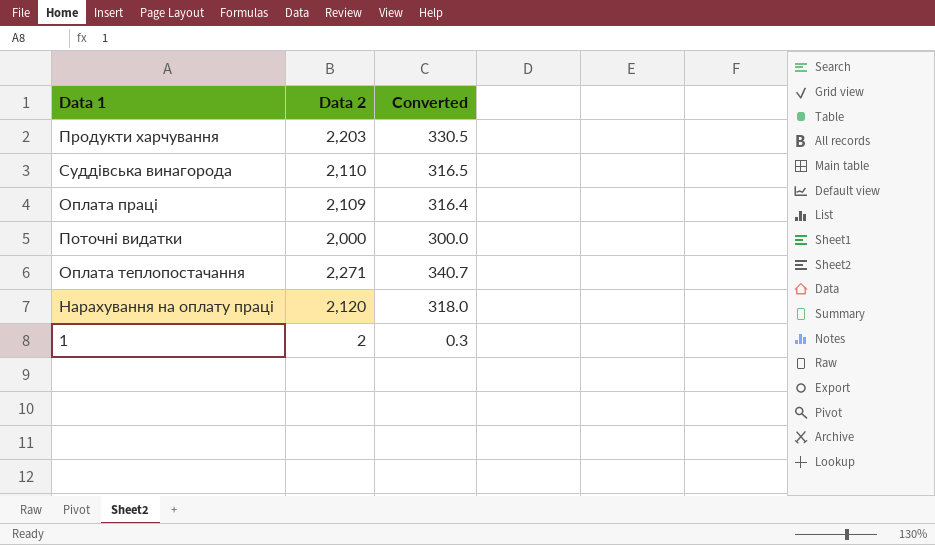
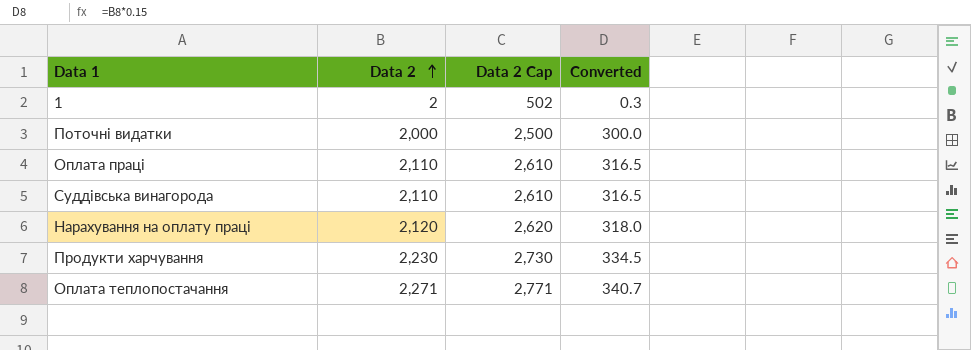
row order: none -> Data 2 ascending
column Data 2 Cap | formula: none -> [Data 2] + 500
Оплата праці | Data 2: 2,109 -> 2,110
Оплата праці | Converted: 316.4 -> 316.5
Продукти харчування | Data 2: 2,203 -> 2,230
Продукти харчування | Converted: 330.5 -> 334.5

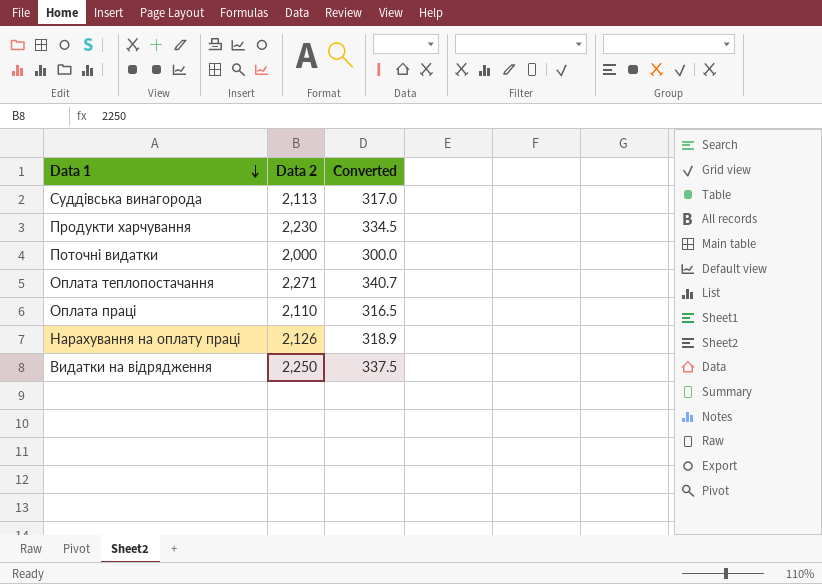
row order: Data 2 ascending -> Data 1 descending
column Data 2 Cap | formula: [Data 2] + 500 -> none
row 1: 2 | 502 | 0.3 -> none
Суддівська винагорода | Data 2: 2,110 -> 2,113
Суддівська винагорода | Converted: 316.5 -> 317.0
Нарахування на оплату праці | Data 2: 2,120 -> 2,126
Нарахування на оплату праці | Converted: 318.0 -> 318.9
row Видатки на відрядження: none -> 2,250 | 337.5

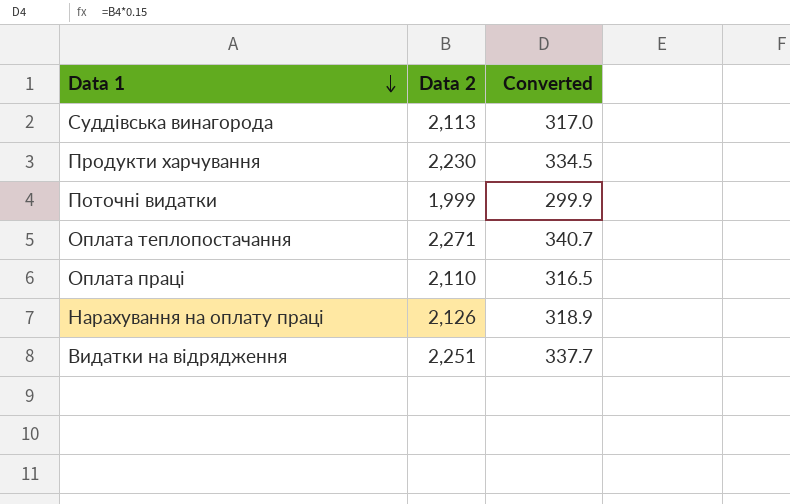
Поточні видатки | Data 2: 2,000 -> 1,999
Поточні видатки | Converted: 300.0 -> 299.9
Видатки на відрядження | Data 2: 2,250 -> 2,251
Видатки на відрядження | Converted: 337.5 -> 337.7

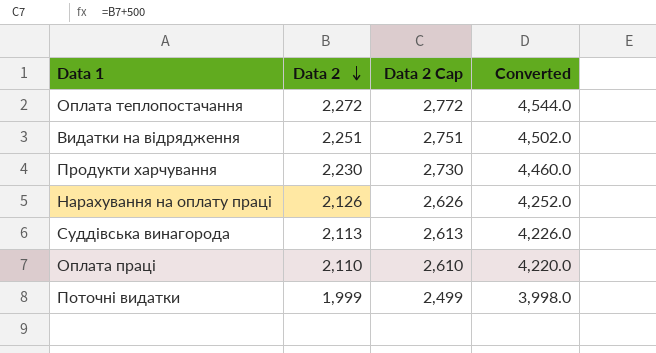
row order: Data 1 descending -> Data 2 descending
column Data 2 Cap | formula: none -> [Data 2] + 500
column Converted | formula: [Data 2] * 0.15 -> [Data 2] * 2
Оплата теплопостачання | Data 2: 2,271 -> 2,272

